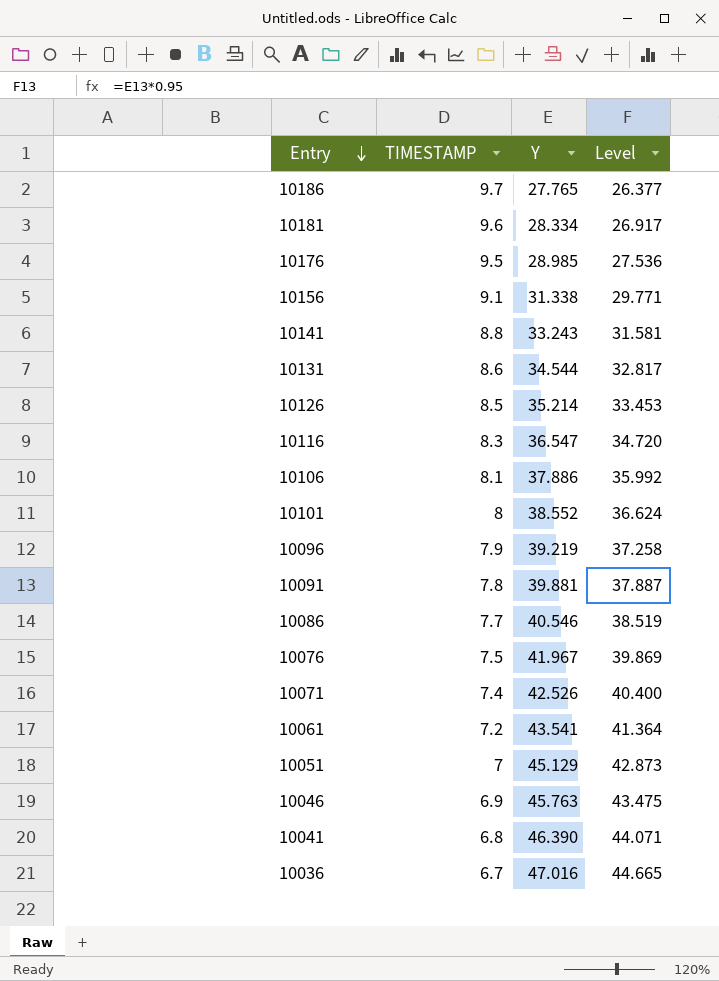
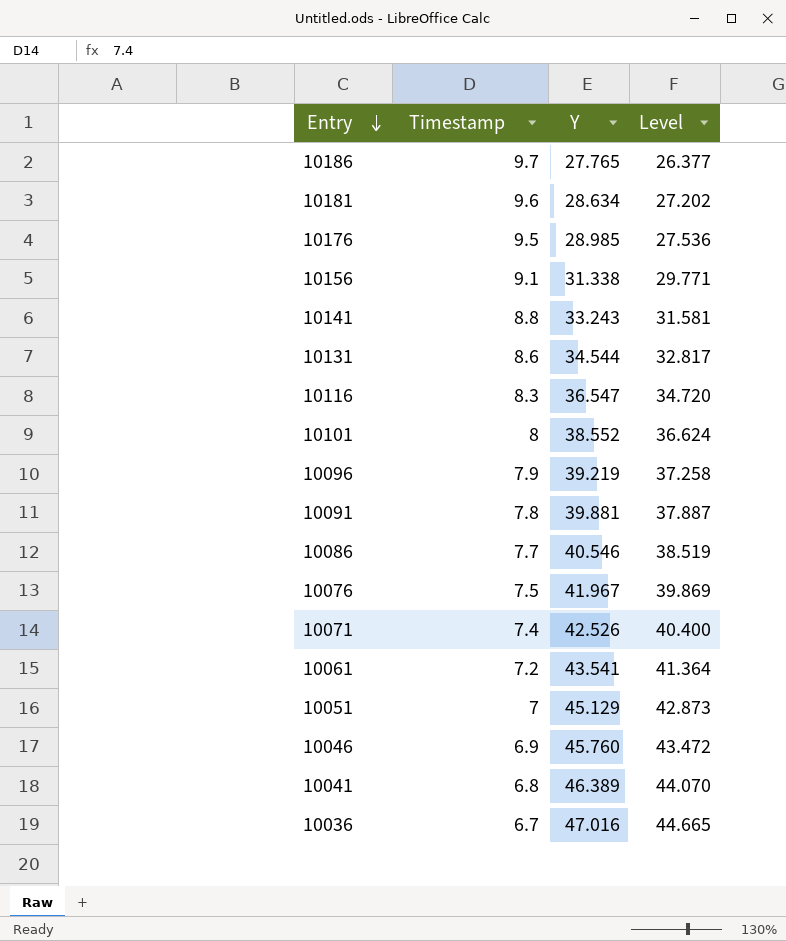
column name: TIMESTAMP -> Timestamp
row 10126: 8.5 | 35.214 | 33.453 -> none
row 10106: 8.1 | 37.886 | 35.992 -> none
10181 | Y: 28.334 -> 28.634
10181 | Level: 26.917 -> 27.202
10046 | Y: 45.763 -> 45.760
10046 | Level: 43.475 -> 43.472
10041 | Y: 46.390 -> 46.389
10041 | Level: 44.071 -> 44.070

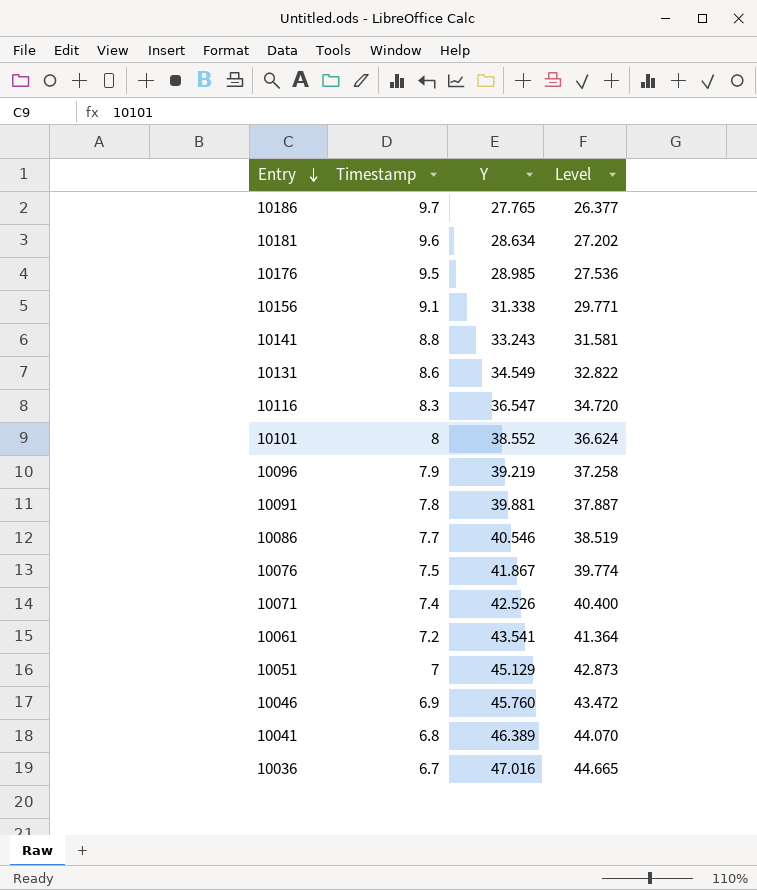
10131 | Y: 34.544 -> 34.549
10131 | Level: 32.817 -> 32.822
10076 | Y: 41.967 -> 41.867
10076 | Level: 39.869 -> 39.774

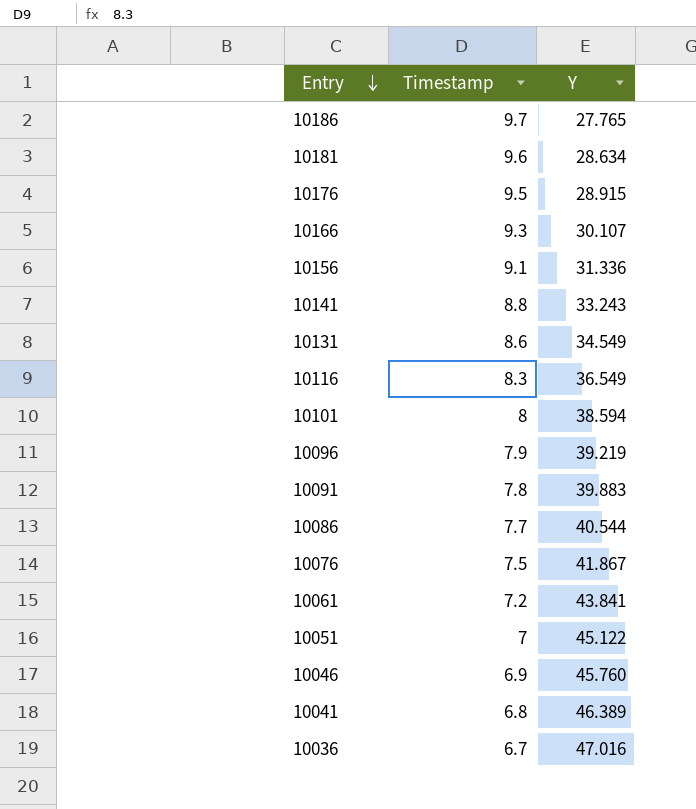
column Level | formula: [Y] * 0.95 -> none
row 10071: 7.4 | 42.526 | 40.400 -> none
10176 | Y: 28.985 -> 28.915
row 10166: none -> 9.3 | 30.107
10156 | Y: 31.338 -> 31.336
10116 | Y: 36.547 -> 36.549
10101 | Y: 38.552 -> 38.594
10091 | Y: 39.881 -> 39.883
10086 | Y: 40.546 -> 40.544
10061 | Y: 43.541 -> 43.841
10051 | Y: 45.129 -> 45.122

